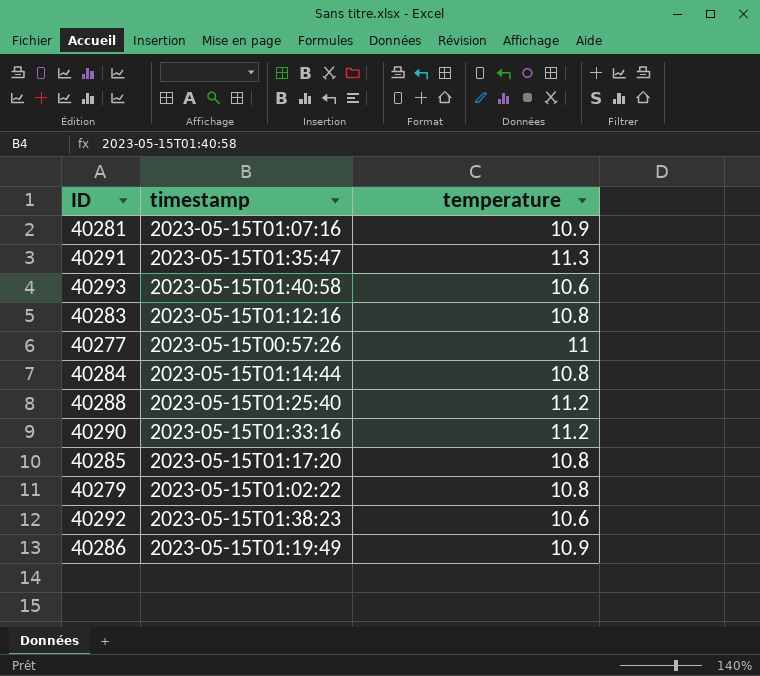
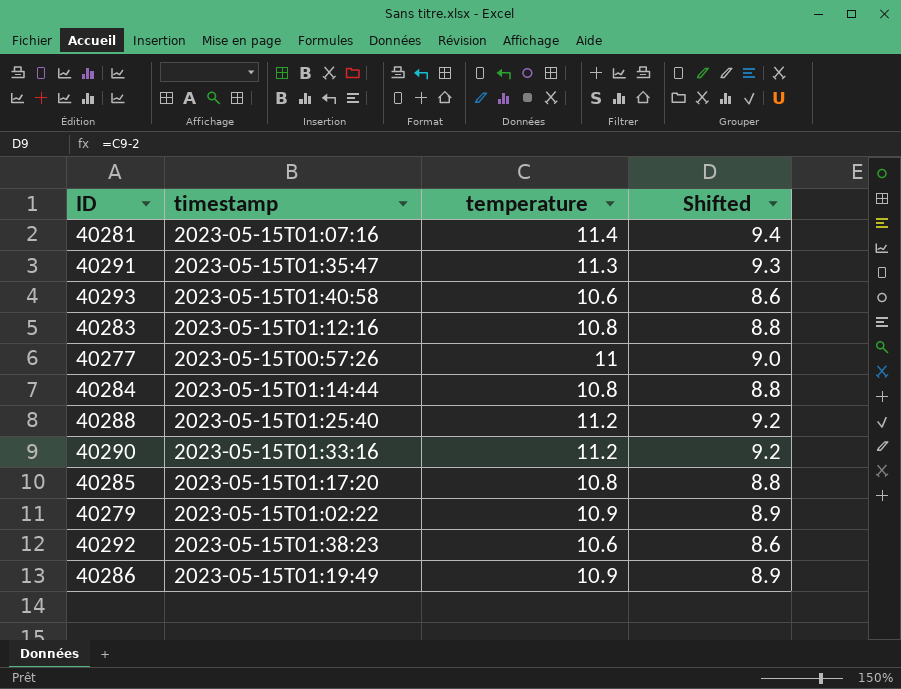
column Shifted | formula: none -> [temperature] - 2
40281 | temperature: 10.9 -> 11.4
40279 | temperature: 10.8 -> 10.9

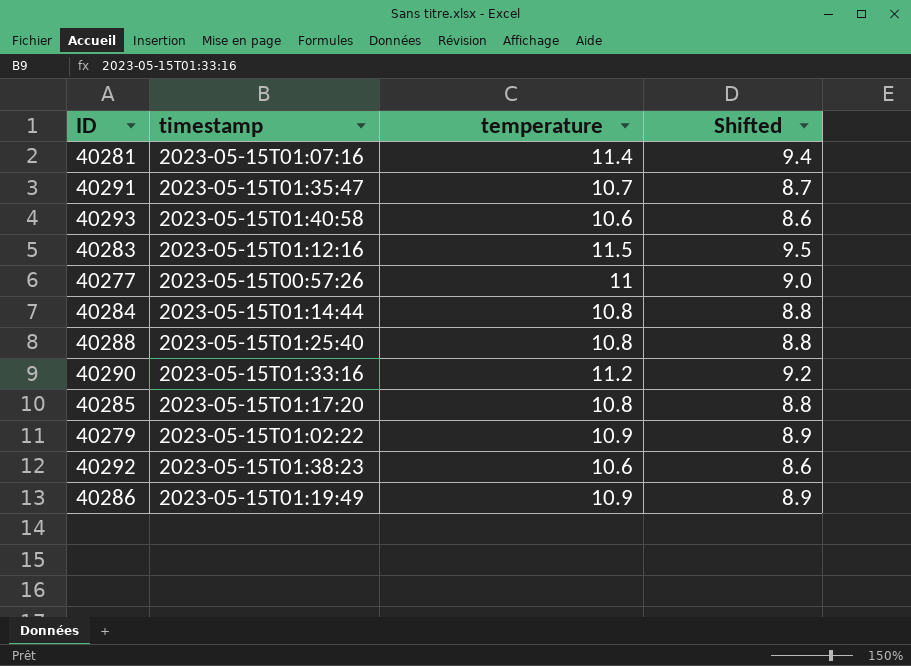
40291 | temperature: 11.3 -> 10.7
40291 | Shifted: 9.3 -> 8.7
40283 | temperature: 10.8 -> 11.5
40283 | Shifted: 8.8 -> 9.5
40288 | temperature: 11.2 -> 10.8
40288 | Shifted: 9.2 -> 8.8

